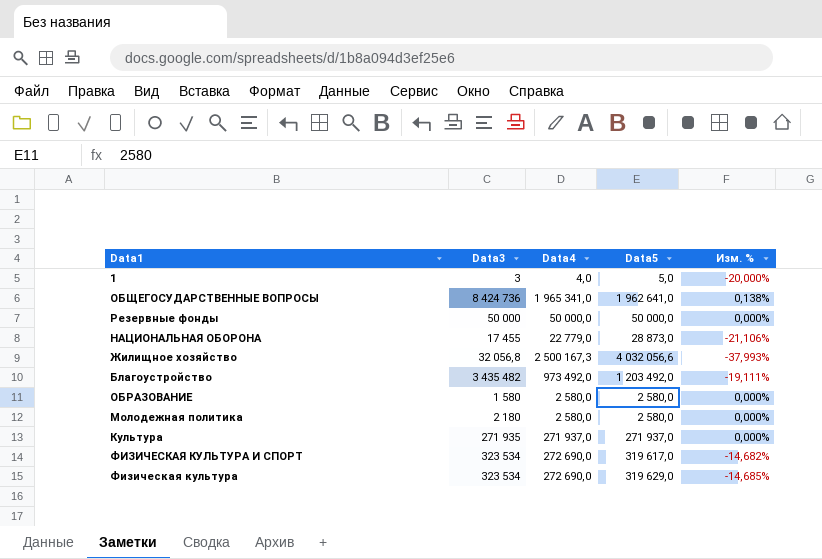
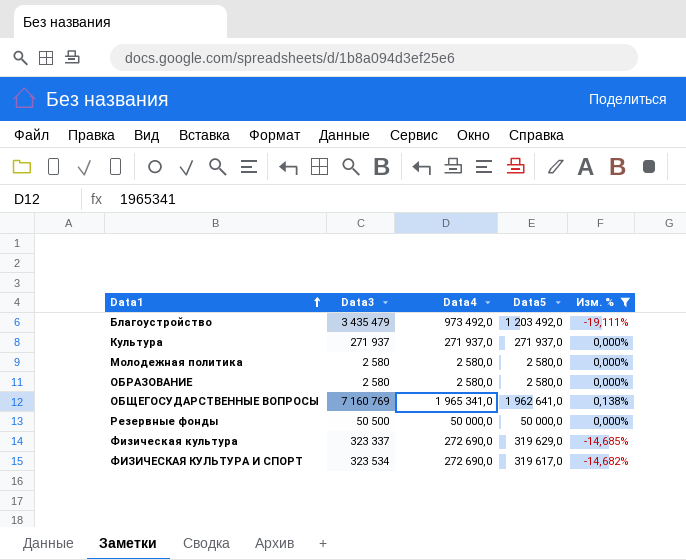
filter: none -> Изм. % >= -19,111%
row order: none -> Data1 ascending
Благоустройство | Data3: 3 435 482 -> 3 435 479
Культура | Data3: 271 935 -> 271 937
Молодежная политика | Data3: 2 180 -> 2 580
ОБРАЗОВАНИЕ | Data3: 1 580 -> 2 580
ОБЩЕГОСУДАРСТВЕННЫЕ ВОПРОСЫ | Data3: 8 424 736 -> 7 160 769
Резервные фонды | Data3: 50 000 -> 50 500
Физическая культура | Data3: 323 534 -> 323 337

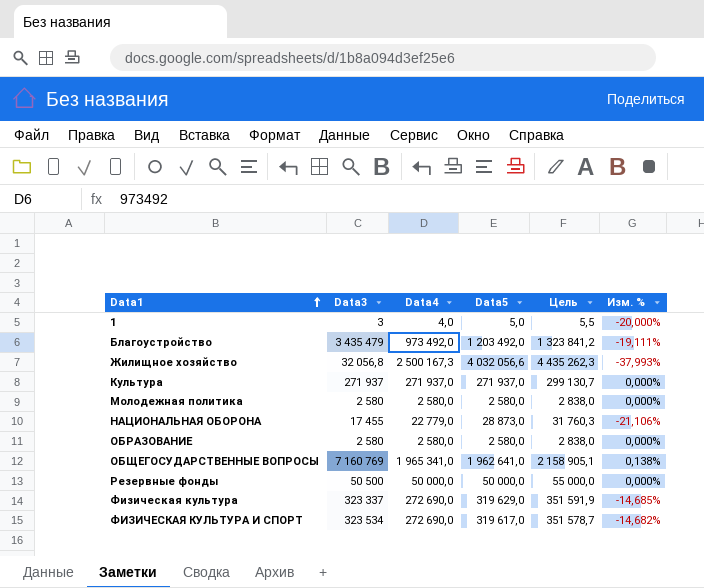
filter: Изм. % >= -19,111% -> none
column Цель | formula: none -> [Data5] * 1,1

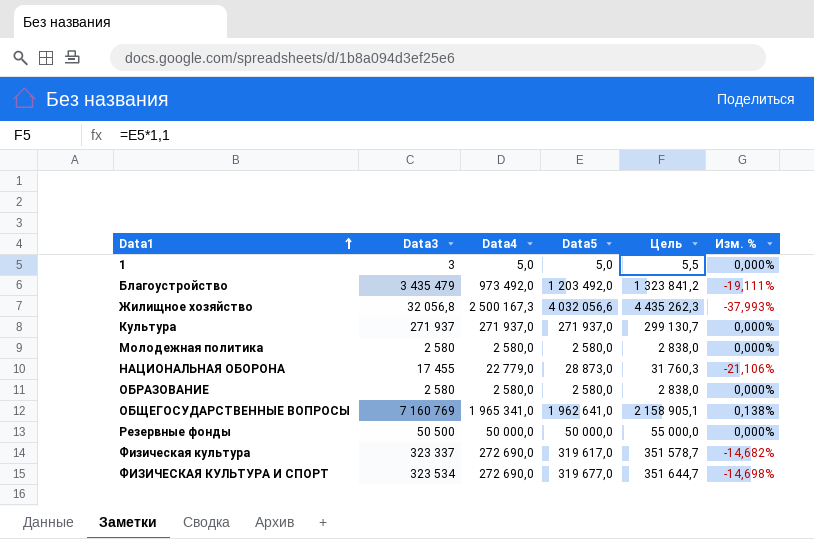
1 | Data4: 4,0 -> 5,0
1 | Изм. %: -20,000% -> 0,000%
Физическая культура | Data5: 319 629,0 -> 319 617,0
Физическая культура | Цель: 351 591,9 -> 351 578,7
Физическая культура | Изм. %: -14,685% -> -14,682%
ФИЗИЧЕСКАЯ КУЛЬТУРА И СПОРТ | Data5: 319 617,0 -> 319 677,0
ФИЗИЧЕСКАЯ КУЛЬТУРА И СПОРТ | Цель: 351 578,7 -> 351 644,7
ФИЗИЧЕСКАЯ КУЛЬТУРА И СПОРТ | Изм. %: -14,682% -> -14,698%

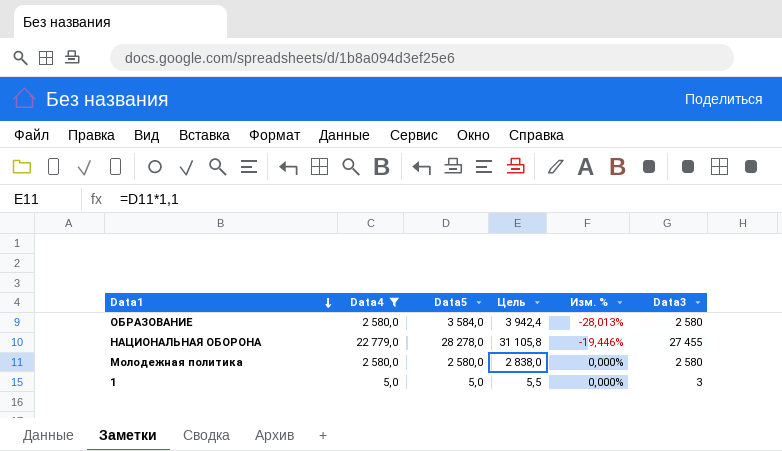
filter: none -> Data4 <= 22 779,0
row order: Data1 ascending -> Data1 descending
column Data3 | position: 2 -> 6
ОБРАЗОВАНИЕ | Data5: 2 580,0 -> 3 584,0
ОБРАЗОВАНИЕ | Цель: 2 838,0 -> 3 942,4
ОБРАЗОВАНИЕ | Изм. %: 0,000% -> -28,013%
НАЦИОНАЛЬНАЯ ОБОРОНА | Data5: 28 873,0 -> 28 278,0
НАЦИОНАЛЬНАЯ ОБОРОНА | Цель: 31 760,3 -> 31 105,8
НАЦИОНАЛЬНАЯ ОБОРОНА | Изм. %: -21,106% -> -19,446%
НАЦИОНАЛЬНАЯ ОБОРОНА | Data3: 17 455 -> 27 455

